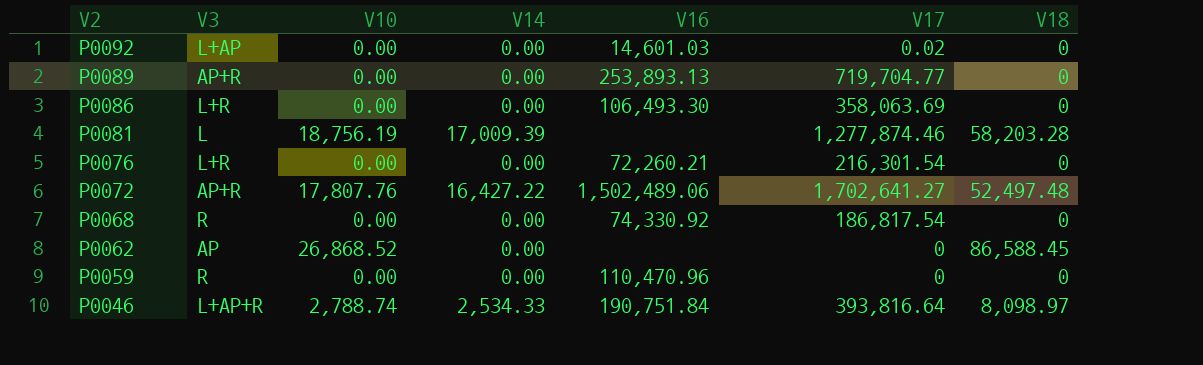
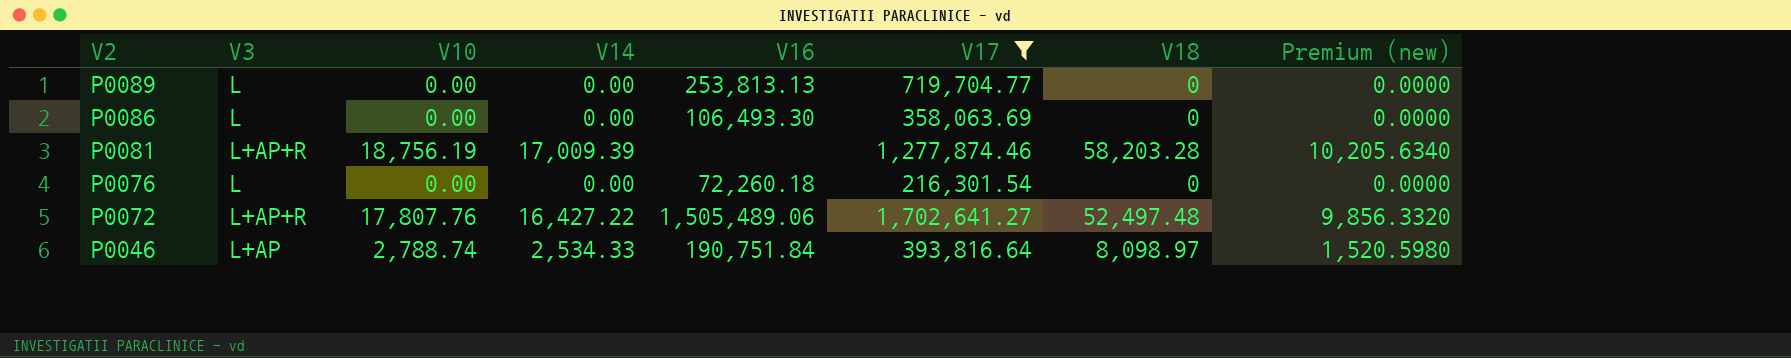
filter: none -> V17 >= 216,301.54
column Premium (new) | formula: none -> [V14] * 0.6
P0089 | V3: AP+R -> L
P0089 | V16: 253,893.13 -> 253,813.13
P0086 | V3: L+R -> L
P0081 | V3: L -> L+AP+R
P0076 | V3: L+R -> L
P0076 | V16: 72,260.21 -> 72,260.18
P0072 | V3: AP+R -> L+AP+R
P0072 | V16: 1,502,489.06 -> 1,505,489.06
P0046 | V3: L+AP+R -> L+AP

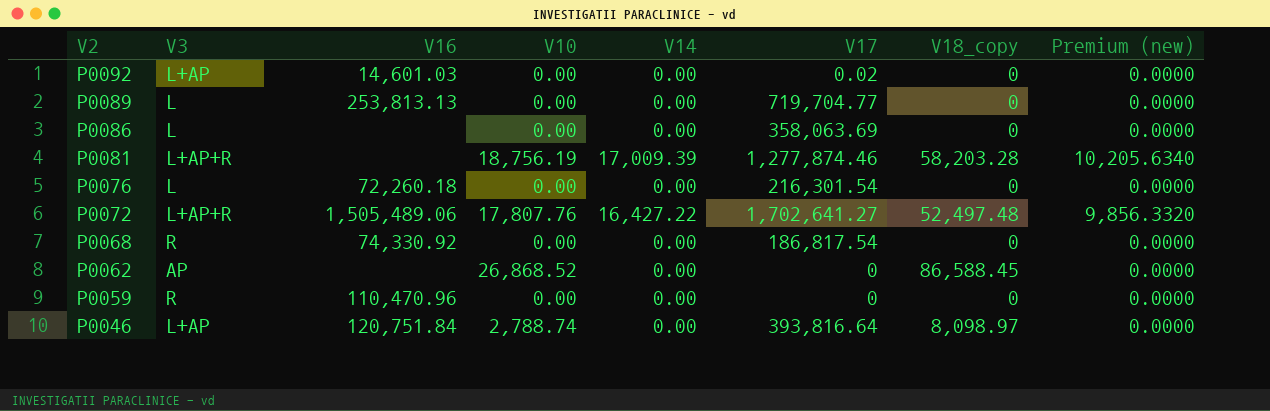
filter: V17 >= 216,301.54 -> none
column V16 | position: 5 -> 3
column name: V18 -> V18_copy
P0086 | V16: 106,493.30 -> none
P0046 | V16: 190,751.84 -> 120,751.84
P0046 | V14: 2,534.33 -> 0.00
P0046 | Premium (new): 1,520.5980 -> 0.0000

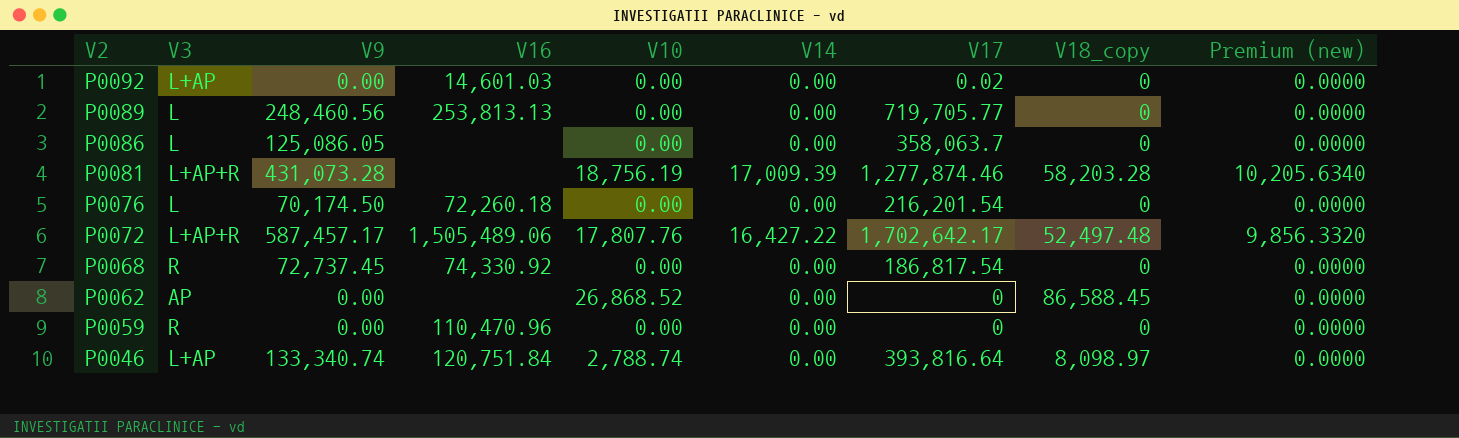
column V9 | position: none -> 3
P0089 | V17: 719,704.77 -> 719,705.77
P0086 | V17: 358,063.69 -> 358,063.7
P0076 | V17: 216,301.54 -> 216,201.54
P0072 | V17: 1,702,641.27 -> 1,702,642.17

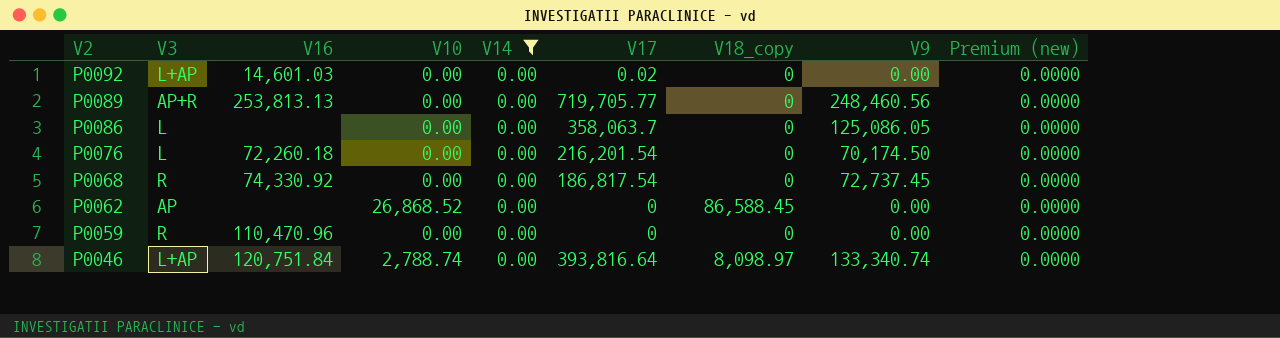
filter: none -> V14 = 0.00
column V9 | position: 3 -> 8
P0089 | V3: L -> AP+R

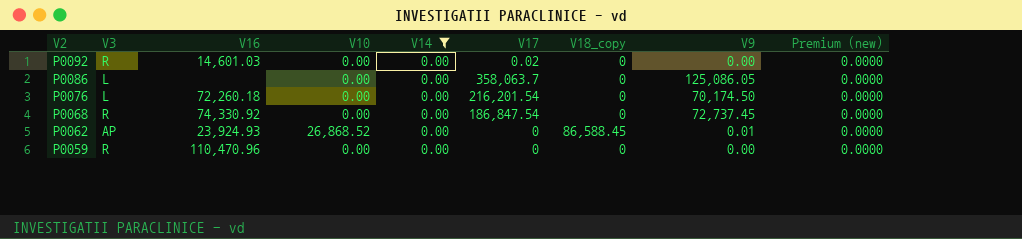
row P0089: AP+R | 253,813.13 | 0.00 | 0.00 | 719,705.77 | 0 | 248,460.56 | 0.0000 -> none
row P0046: L+AP | 120,751.84 | 2,788.74 | 0.00 | 393,816.64 | 8,098.97 | 133,340.74 | 0.0000 -> none
P0092 | V3: L+AP -> R
P0068 | V17: 186,817.54 -> 186,847.54
P0062 | V16: none -> 23,924.93
P0062 | V9: 0.00 -> 0.01

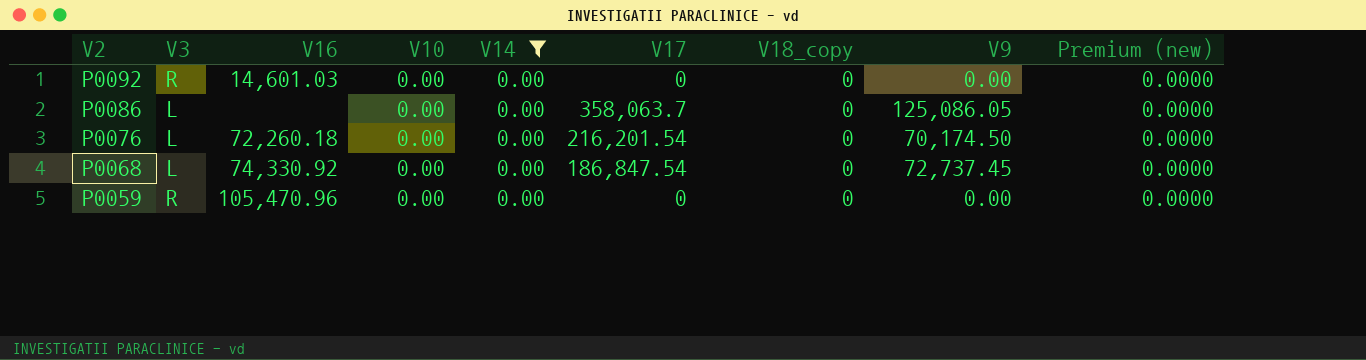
row P0062: AP | 23,924.93 | 26,868.52 | 0.00 | 0 | 86,588.45 | 0.01 | 0.0000 -> none
P0092 | V17: 0.02 -> 0
P0068 | V3: R -> L
P0059 | V16: 110,470.96 -> 105,470.96

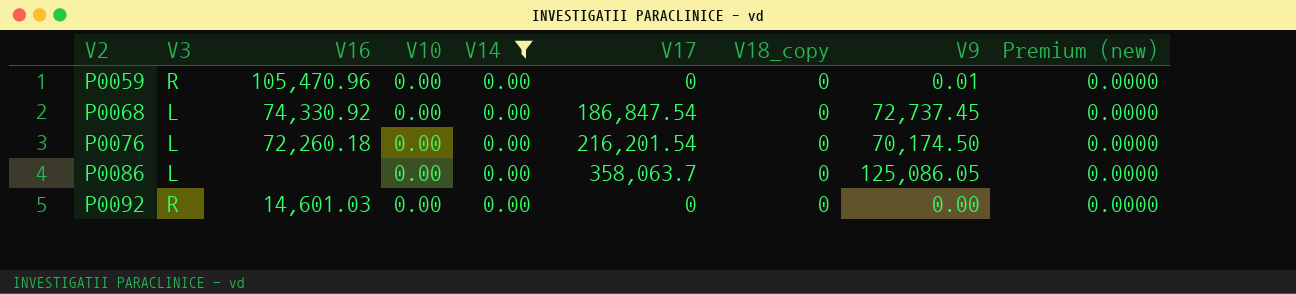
row order: V2 descending -> V2 ascending
P0059 | V9: 0.00 -> 0.01

